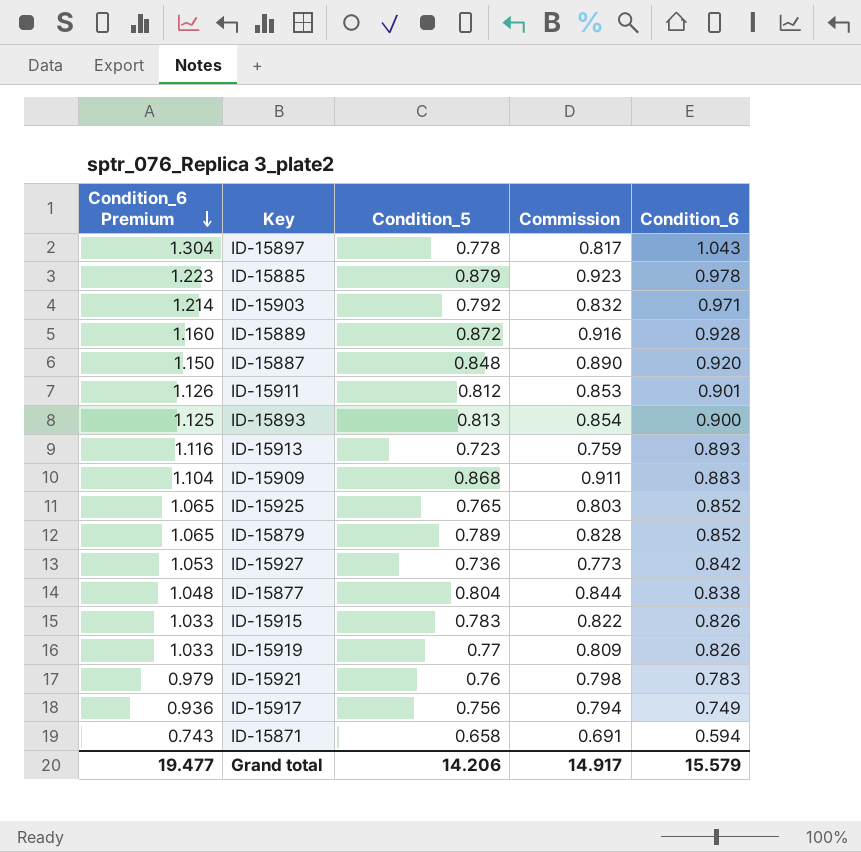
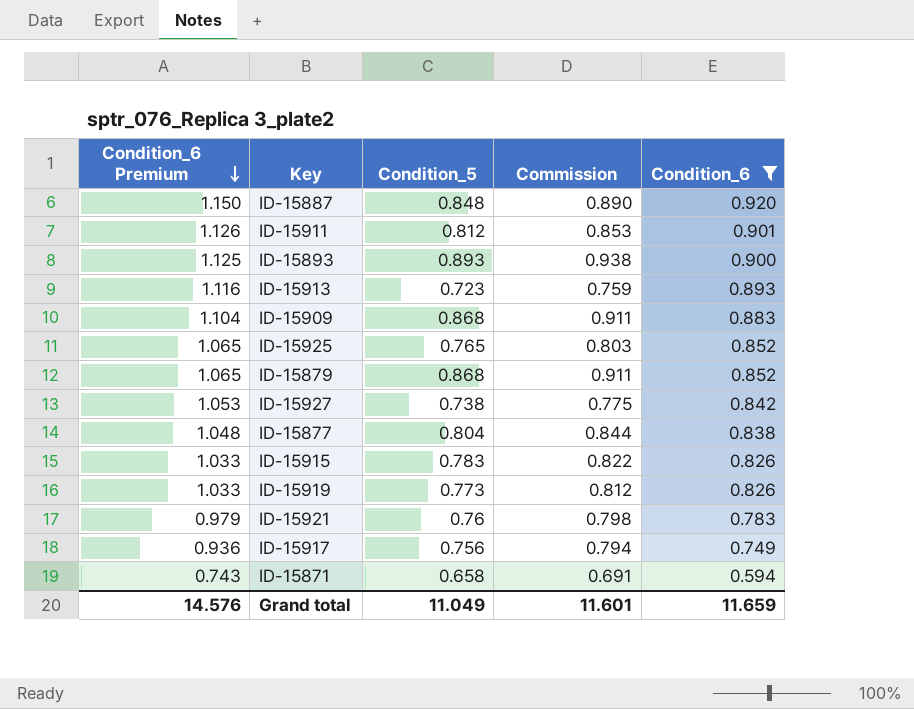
filter: none -> Condition_6 <= 0.920
ID-15893 | Condition_5: 0.813 -> 0.893
ID-15893 | Commission: 0.854 -> 0.938
ID-15879 | Condition_5: 0.789 -> 0.868
ID-15879 | Commission: 0.828 -> 0.911
ID-15927 | Condition_5: 0.736 -> 0.738
ID-15927 | Commission: 0.773 -> 0.775
ID-15919 | Condition_5: 0.77 -> 0.773
ID-15919 | Commission: 0.809 -> 0.812
Grand total | Condition_6 Premium: 19.477 -> 14.576
Grand total | Condition_5: 14.206 -> 11.049
Grand total | Commission: 14.917 -> 11.601
Grand total | Condition_6: 15.579 -> 11.659

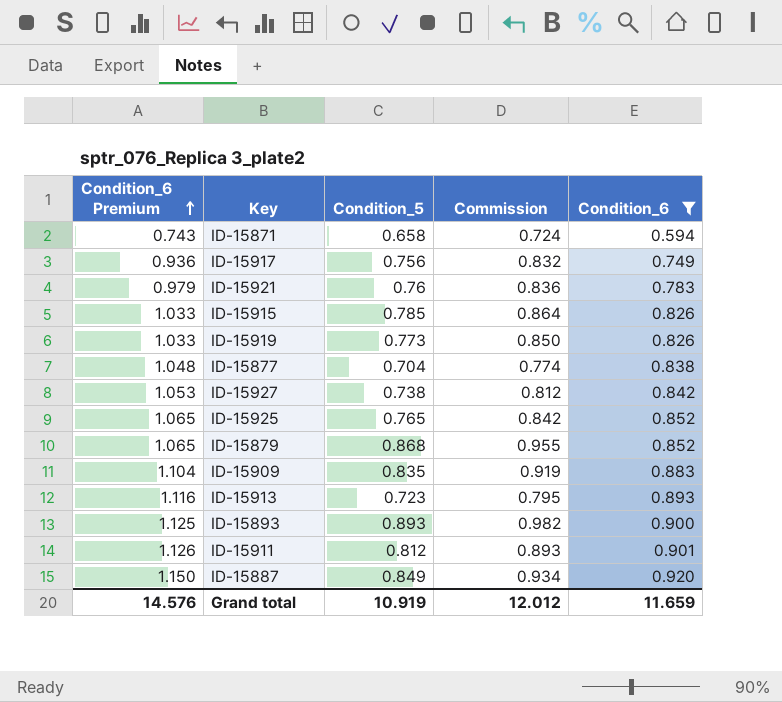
row order: Condition_6 Premium descending -> Condition_6 Premium ascending
column Commission | formula: [Condition_5] * 1.05 -> [Condition_5] * 1.1
ID-15915 | Condition_5: 0.783 -> 0.785
ID-15877 | Condition_5: 0.804 -> 0.704
ID-15909 | Condition_5: 0.868 -> 0.835
ID-15887 | Condition_5: 0.848 -> 0.849
Grand total | Condition_5: 11.049 -> 10.919
Grand total | Commission: 11.601 -> 12.012

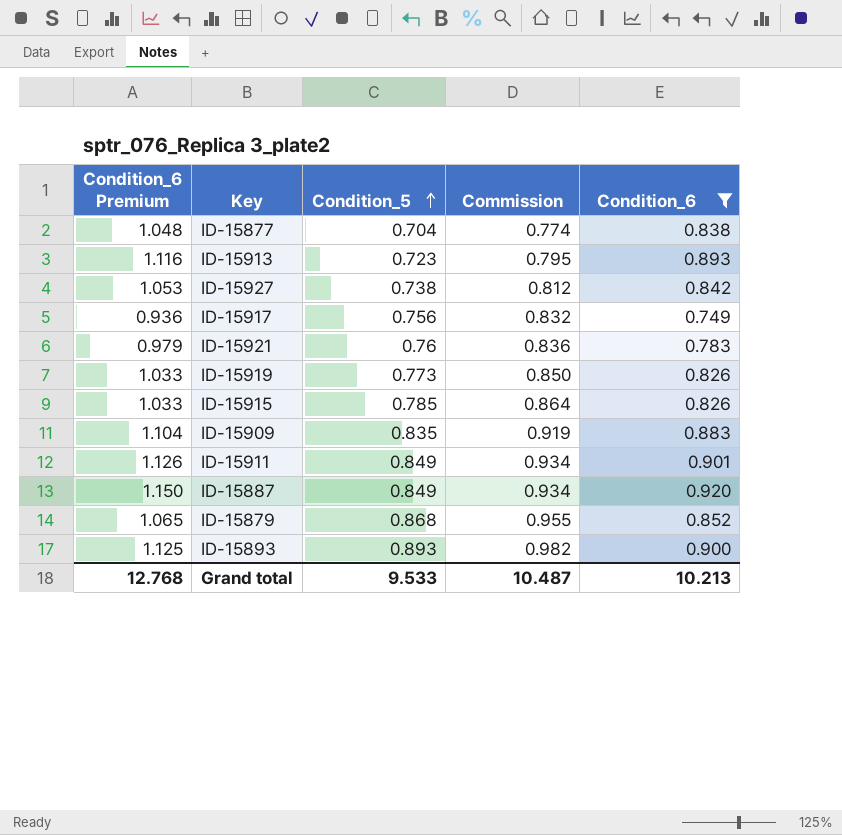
row order: Condition_6 Premium ascending -> Condition_5 ascending
row ID-15871: 0.743 | 0.658 | 0.724 | 0.594 -> none
row ID-15925: 1.065 | 0.765 | 0.842 | 0.852 -> none
ID-15911 | Condition_5: 0.812 -> 0.849
ID-15911 | Commission: 0.893 -> 0.934
Grand total | Condition_6 Premium: 14.576 -> 12.768
Grand total | Condition_5: 10.919 -> 9.533
Grand total | Commission: 12.012 -> 10.487
Grand total | Condition_6: 11.659 -> 10.213

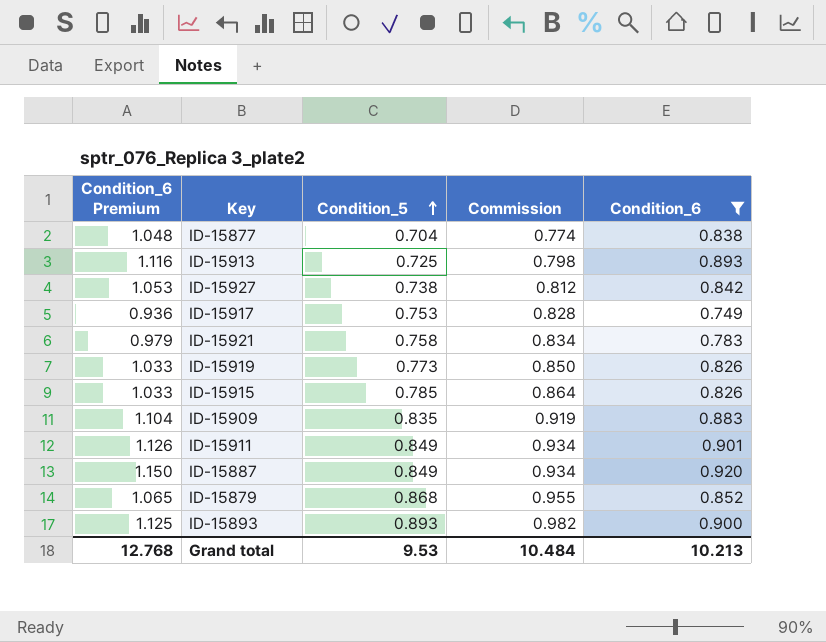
ID-15913 | Condition_5: 0.723 -> 0.725
ID-15913 | Commission: 0.795 -> 0.798
ID-15917 | Condition_5: 0.756 -> 0.753
ID-15917 | Commission: 0.832 -> 0.828
ID-15921 | Condition_5: 0.76 -> 0.758
ID-15921 | Commission: 0.836 -> 0.834
Grand total | Condition_5: 9.533 -> 9.53
Grand total | Commission: 10.487 -> 10.484

